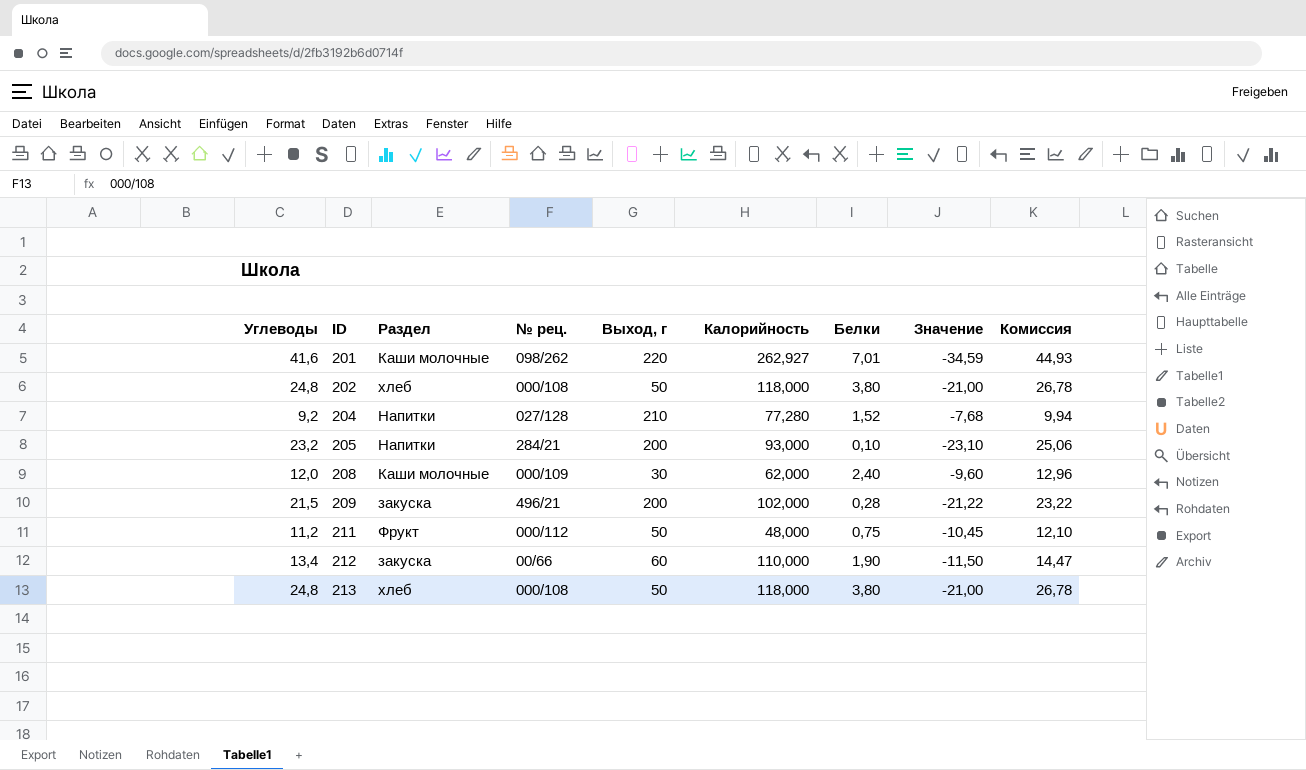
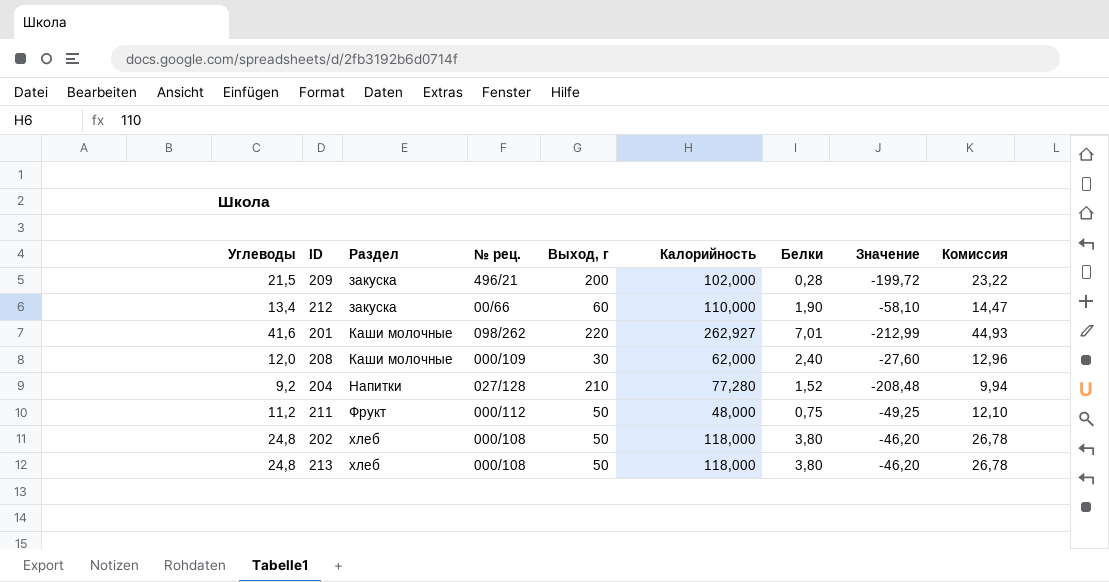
row order: ID ascending -> Раздел ascending
column Значение | formula: [Белки] - [Углеводы] -> [Белки] - [Выход, г]
row 205: 23,2 | Напитки | 284/21 | 200 | 93,000 | 0,10 | -23,10 | 25,06 -> none

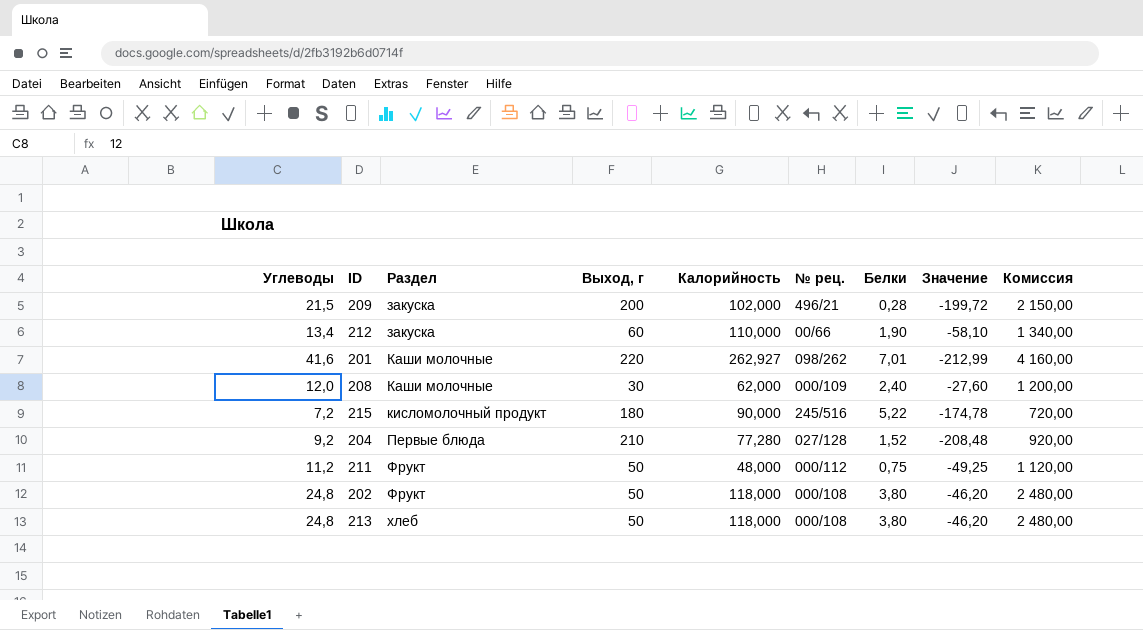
column № рец. | position: 4 -> 6
column Комиссия | formula: [Углеводы] * 1,08 -> [Углеводы] * 100
row 215: none -> 7,2 | кисломолочный продукт | 180 | 90,000 | 245/516 | 5,22 | -174,78 | 720,00
204 | Раздел: Напитки -> Первые блюда
202 | Раздел: хлеб -> Фрукт

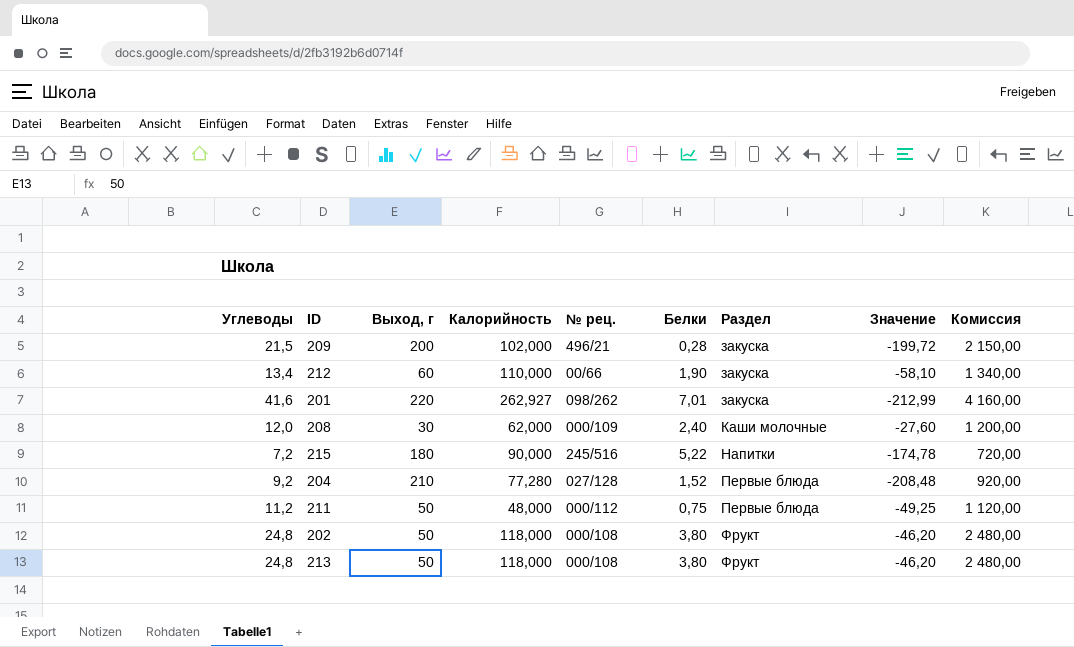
column Раздел | position: 3 -> 7
201 | Раздел: Каши молочные -> закуска
215 | Раздел: кисломолочный продукт -> Напитки
211 | Раздел: Фрукт -> Первые блюда
213 | Раздел: хлеб -> Фрукт

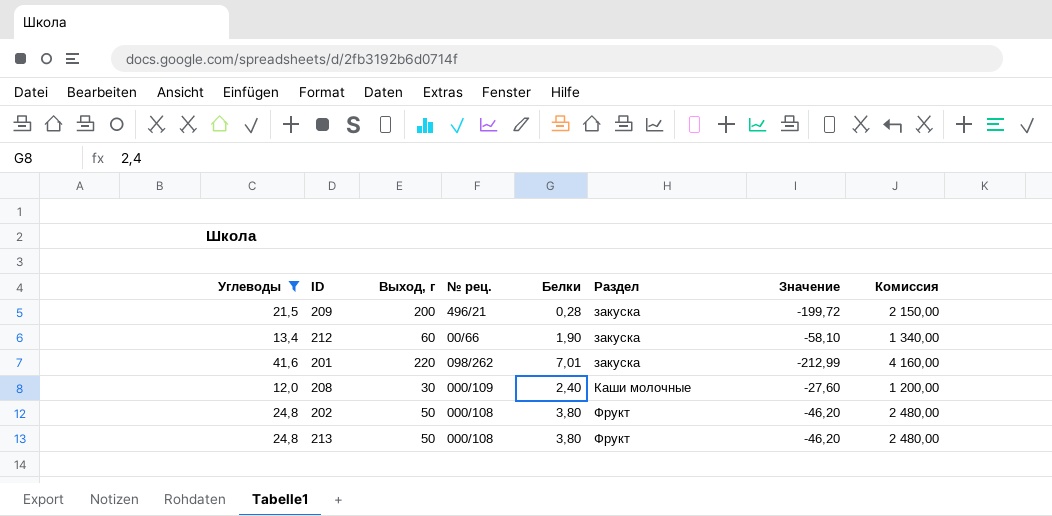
filter: none -> Углеводы >= 12,0
column Калорийность | position: 4 -> none

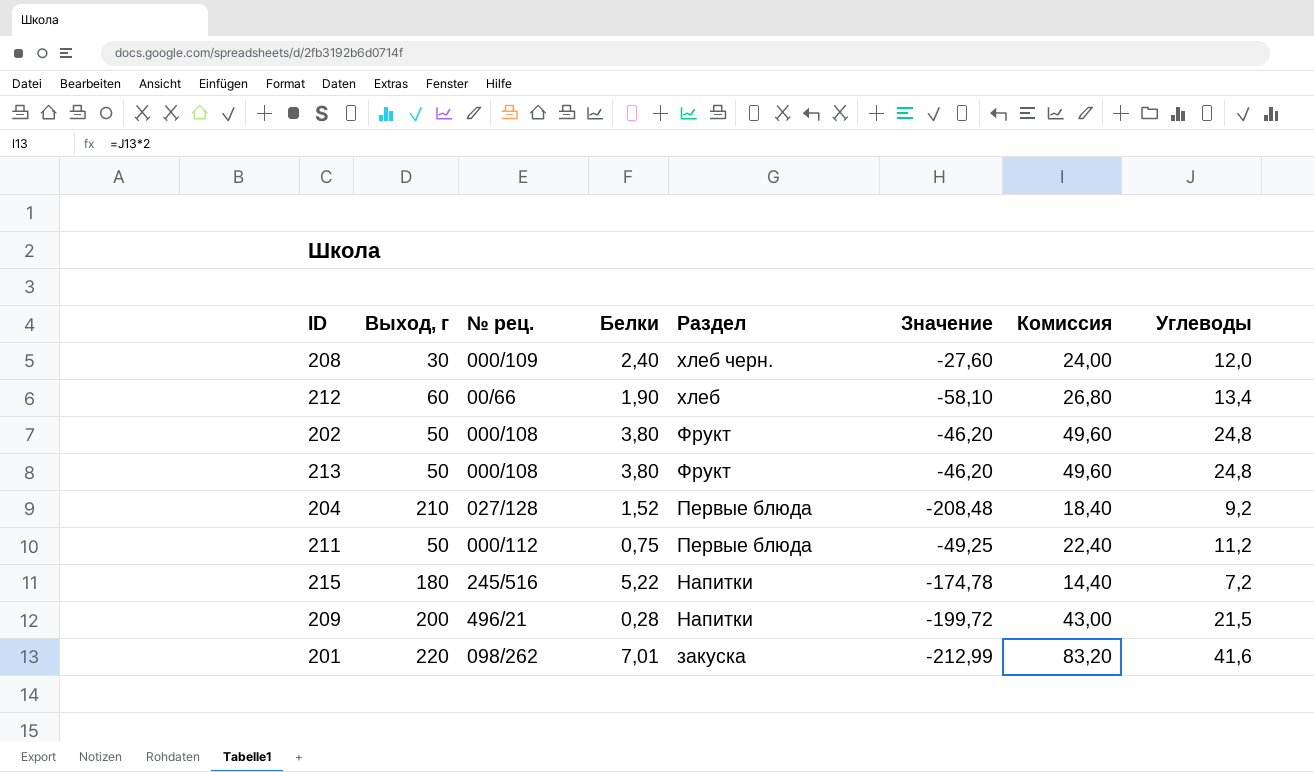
filter: Углеводы >= 12,0 -> none
row order: Раздел ascending -> Раздел descending
column Комиссия | formula: [Углеводы] * 100 -> [Углеводы] * 2
column Углеводы | position: 1 -> 8
208 | Раздел: Каши молочные -> хлеб черн.
212 | Раздел: закуска -> хлеб
209 | Раздел: закуска -> Напитки

